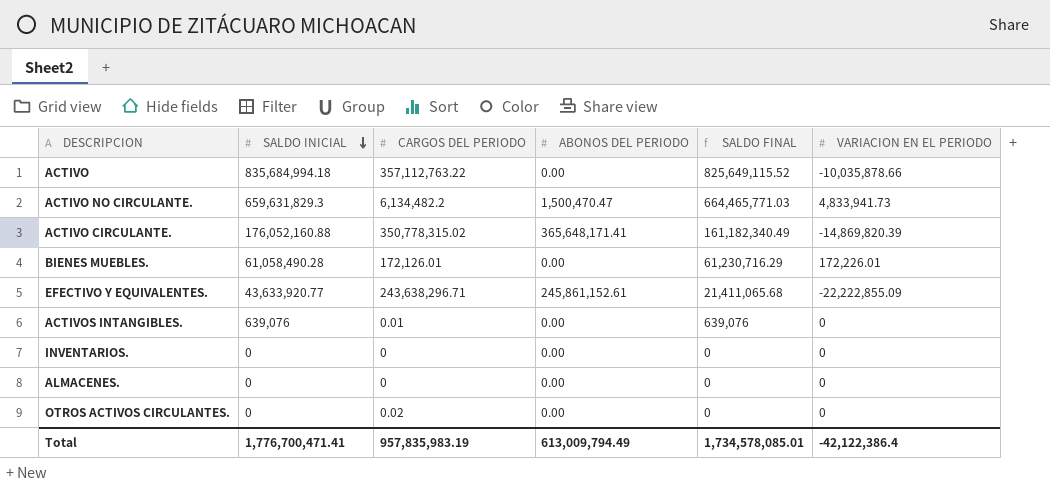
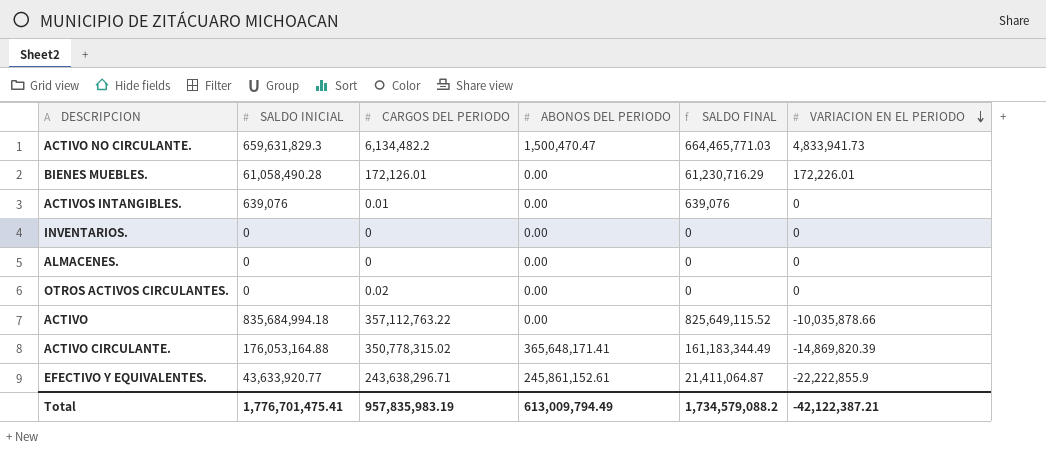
row order: SALDO INICIAL descending -> VARIACION EN EL PERIODO descending
ACTIVO CIRCULANTE. | SALDO INICIAL: 176,052,160.88 -> 176,053,164.88
ACTIVO CIRCULANTE. | SALDO FINAL: 161,182,340.49 -> 161,183,344.49
EFECTIVO Y EQUIVALENTES. | SALDO FINAL: 21,411,065.68 -> 21,411,064.87
EFECTIVO Y EQUIVALENTES. | VARIACION EN EL PERIODO: -22,222,855.09 -> -22,222,855.9
Total | SALDO INICIAL: 1,776,700,471.41 -> 1,776,701,475.41
Total | SALDO FINAL: 1,734,578,085.01 -> 1,734,579,088.2
Total | VARIACION EN EL PERIODO: -42,122,386.4 -> -42,122,387.21

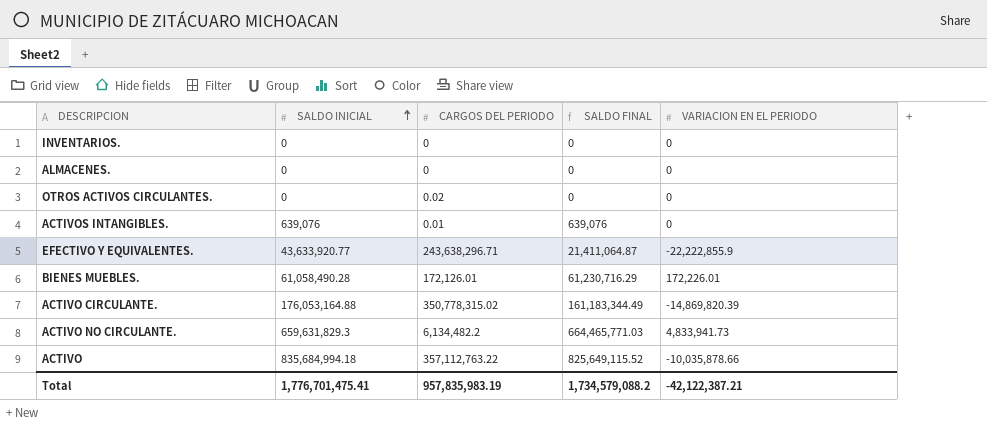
row order: VARIACION EN EL PERIODO descending -> SALDO INICIAL ascending
column ABONOS DEL PERIODO | position: 4 -> none

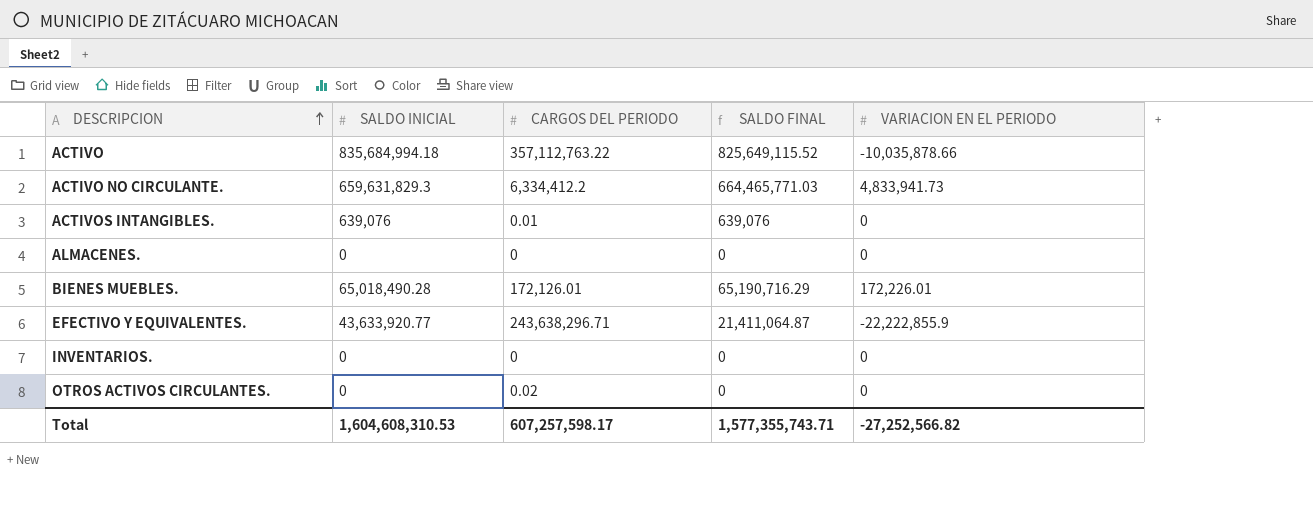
row order: SALDO INICIAL ascending -> DESCRIPCION ascending
row ACTIVO CIRCULANTE.: 176,053,164.88 | 350,778,315.02 | 161,183,344.49 | -14,869,820.39 -> none
ACTIVO NO CIRCULANTE. | CARGOS DEL PERIODO: 6,134,482.2 -> 6,334,412.2
BIENES MUEBLES. | SALDO INICIAL: 61,058,490.28 -> 65,018,490.28
BIENES MUEBLES. | SALDO FINAL: 61,230,716.29 -> 65,190,716.29
Total | SALDO INICIAL: 1,776,701,475.41 -> 1,604,608,310.53
Total | CARGOS DEL PERIODO: 957,835,983.19 -> 607,257,598.17
Total | SALDO FINAL: 1,734,579,088.2 -> 1,577,355,743.71
Total | VARIACION EN EL PERIODO: -42,122,387.21 -> -27,252,566.82

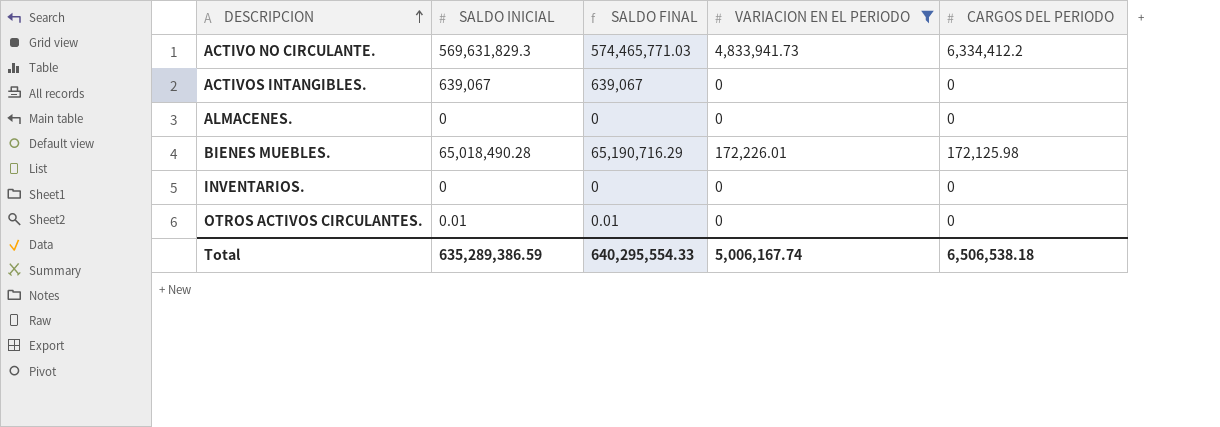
filter: none -> VARIACION EN EL PERIODO >= 0
column CARGOS DEL PERIODO | position: 3 -> 5
ACTIVO NO CIRCULANTE. | SALDO INICIAL: 659,631,829.3 -> 569,631,829.3
ACTIVO NO CIRCULANTE. | SALDO FINAL: 664,465,771.03 -> 574,465,771.03
ACTIVOS INTANGIBLES. | SALDO INICIAL: 639,076 -> 639,067
ACTIVOS INTANGIBLES. | SALDO FINAL: 639,076 -> 639,067
ACTIVOS INTANGIBLES. | CARGOS DEL PERIODO: 0.01 -> 0
BIENES MUEBLES. | CARGOS DEL PERIODO: 172,126.01 -> 172,125.98
OTROS ACTIVOS CIRCULANTES. | SALDO INICIAL: 0 -> 0.01
OTROS ACTIVOS CIRCULANTES. | SALDO FINAL: 0 -> 0.01
OTROS ACTIVOS CIRCULANTES. | CARGOS DEL PERIODO: 0.02 -> 0
Total | SALDO INICIAL: 1,604,608,310.53 -> 635,289,386.59
Total | SALDO FINAL: 1,577,355,743.71 -> 640,295,554.33
Total | VARIACION EN EL PERIODO: -27,252,566.82 -> 5,006,167.74
Total | CARGOS DEL PERIODO: 607,257,598.17 -> 6,506,538.18

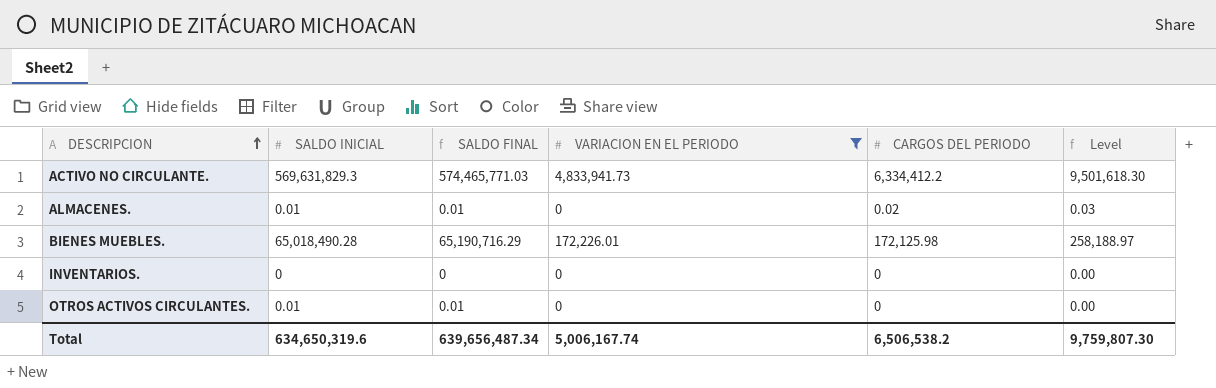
column Level | formula: none -> [CARGOS DEL PERIODO] * 1.5
row ACTIVOS INTANGIBLES.: 639,067 | 639,067 | 0 | 0 -> none
ALMACENES. | SALDO INICIAL: 0 -> 0.01
ALMACENES. | SALDO FINAL: 0 -> 0.01
ALMACENES. | CARGOS DEL PERIODO: 0 -> 0.02
Total | SALDO INICIAL: 635,289,386.59 -> 634,650,319.6
Total | SALDO FINAL: 640,295,554.33 -> 639,656,487.34
Total | CARGOS DEL PERIODO: 6,506,538.18 -> 6,506,538.2

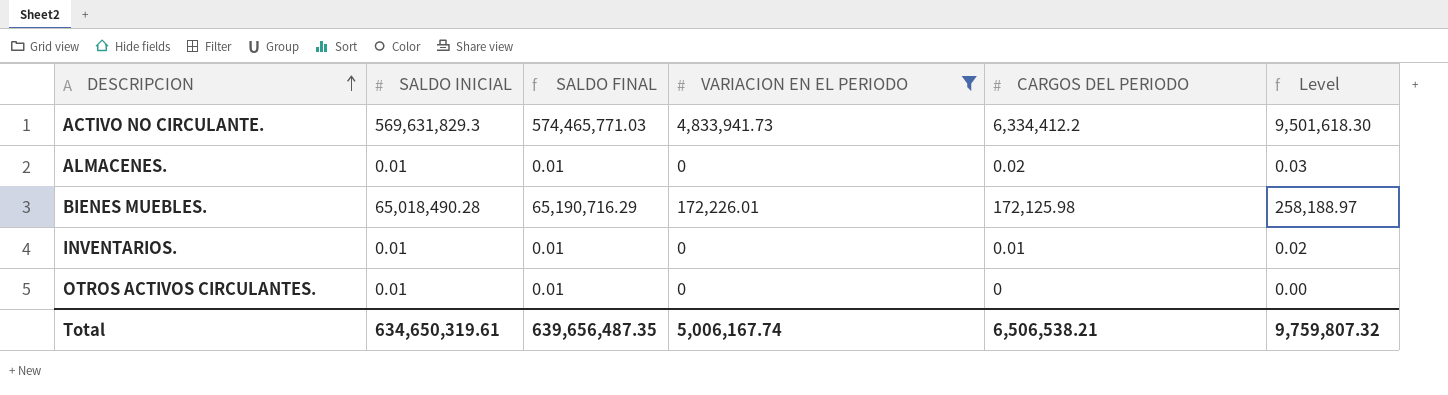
INVENTARIOS. | SALDO INICIAL: 0 -> 0.01
INVENTARIOS. | SALDO FINAL: 0 -> 0.01
INVENTARIOS. | CARGOS DEL PERIODO: 0 -> 0.01
INVENTARIOS. | Level: 0.00 -> 0.02
Total | SALDO INICIAL: 634,650,319.6 -> 634,650,319.61
Total | SALDO FINAL: 639,656,487.34 -> 639,656,487.35
Total | CARGOS DEL PERIODO: 6,506,538.2 -> 6,506,538.21
Total | Level: 9,759,807.30 -> 9,759,807.32

